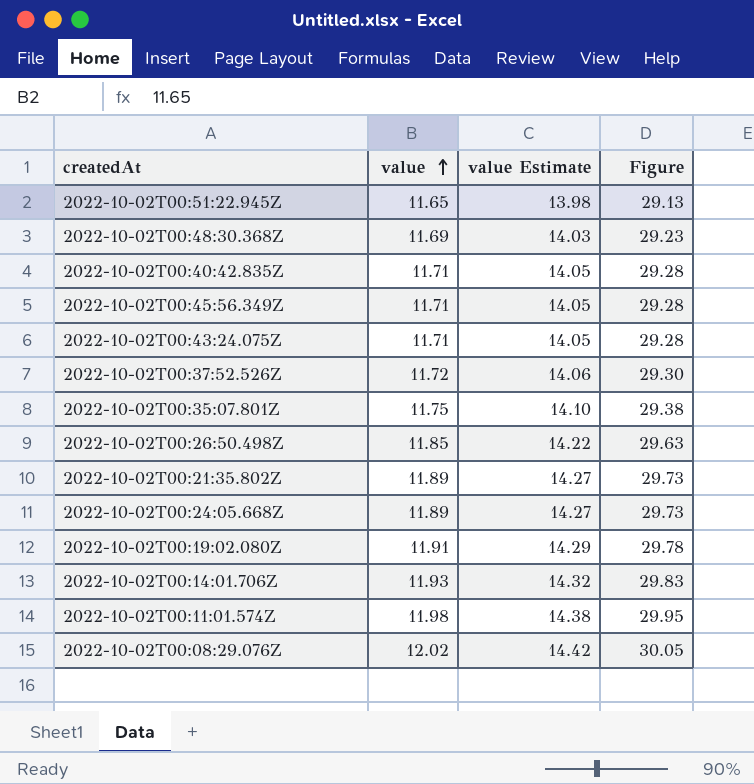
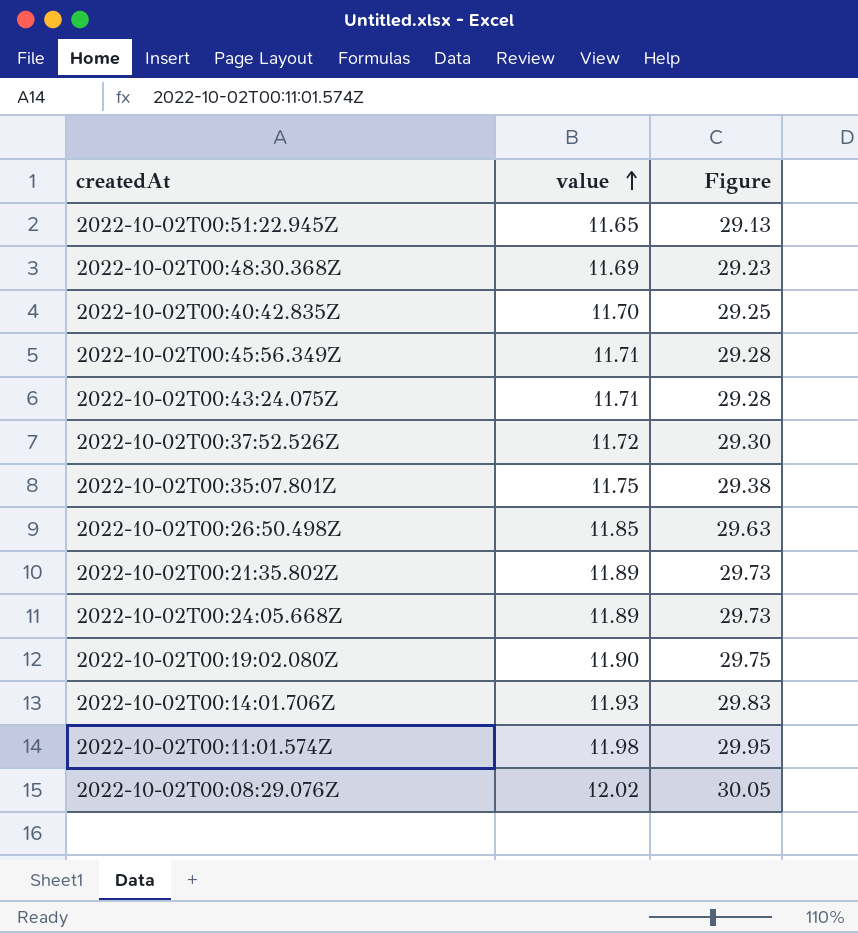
column value Estimate | formula: [value] * 1.2 -> none
2022-10-02T00:40:42.835Z | value: 11.71 -> 11.70
2022-10-02T00:40:42.835Z | Figure: 29.28 -> 29.25
2022-10-02T00:19:02.080Z | value: 11.91 -> 11.90
2022-10-02T00:19:02.080Z | Figure: 29.78 -> 29.75

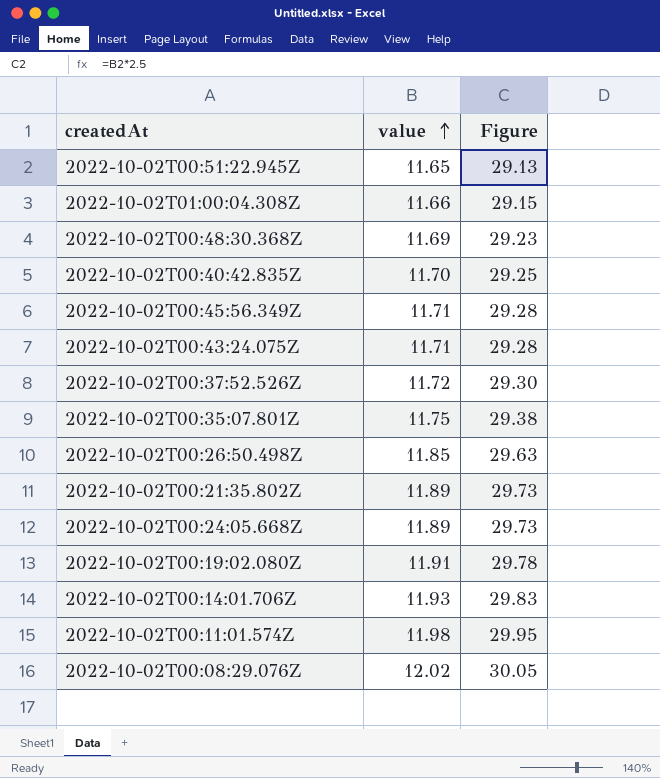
row 2022-10-02T01:00:04.308Z: none -> 11.66 | 29.15
2022-10-02T00:19:02.080Z | value: 11.90 -> 11.91
2022-10-02T00:19:02.080Z | Figure: 29.75 -> 29.78

